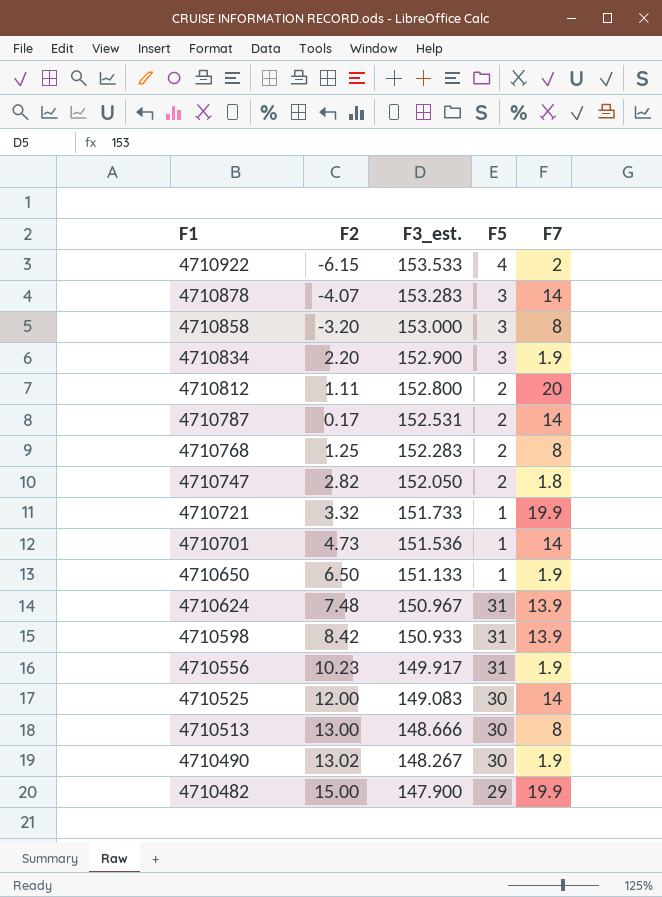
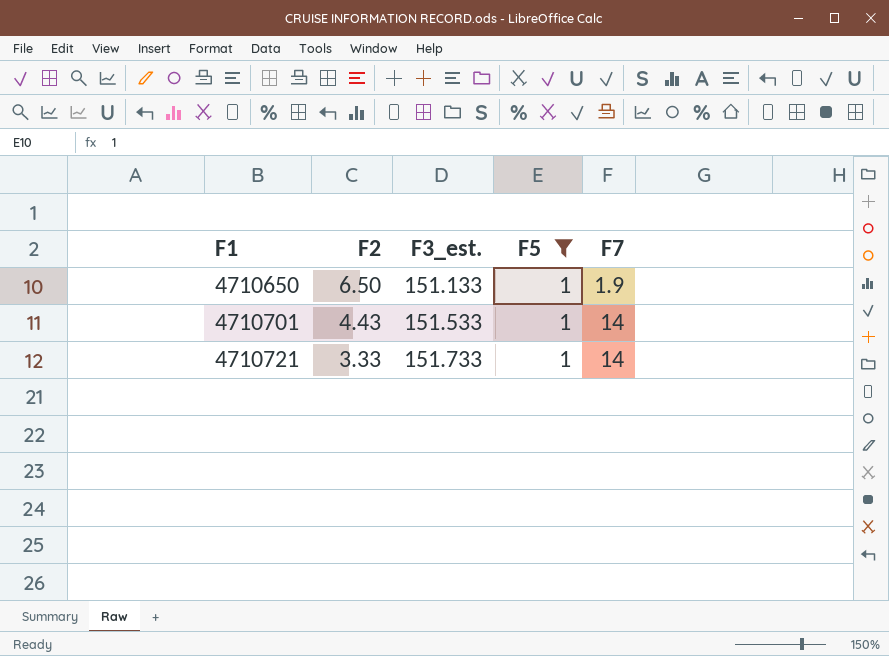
filter: none -> F5 = 1
row order: F1 descending -> F1 ascending
4710701 | F2: 4.73 -> 4.43
4710701 | F3_est.: 151.536 -> 151.533
4710721 | F2: 3.32 -> 3.33
4710721 | F7: 19.9 -> 14

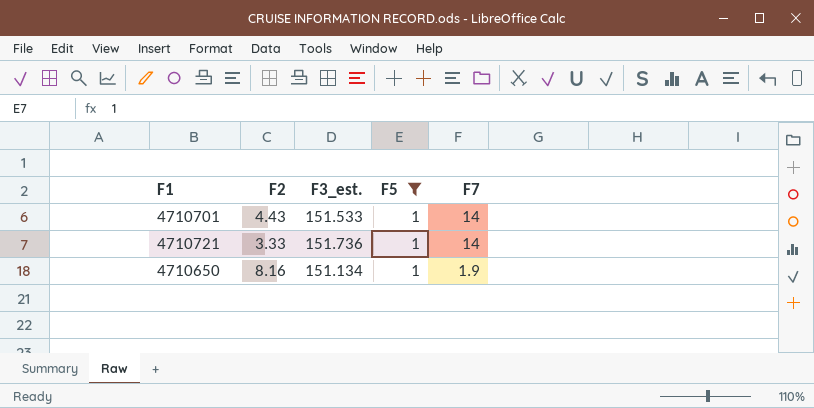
row order: F1 ascending -> F7 descending
4710721 | F3_est.: 151.733 -> 151.736
4710650 | F2: 6.50 -> 8.16
4710650 | F3_est.: 151.133 -> 151.134

